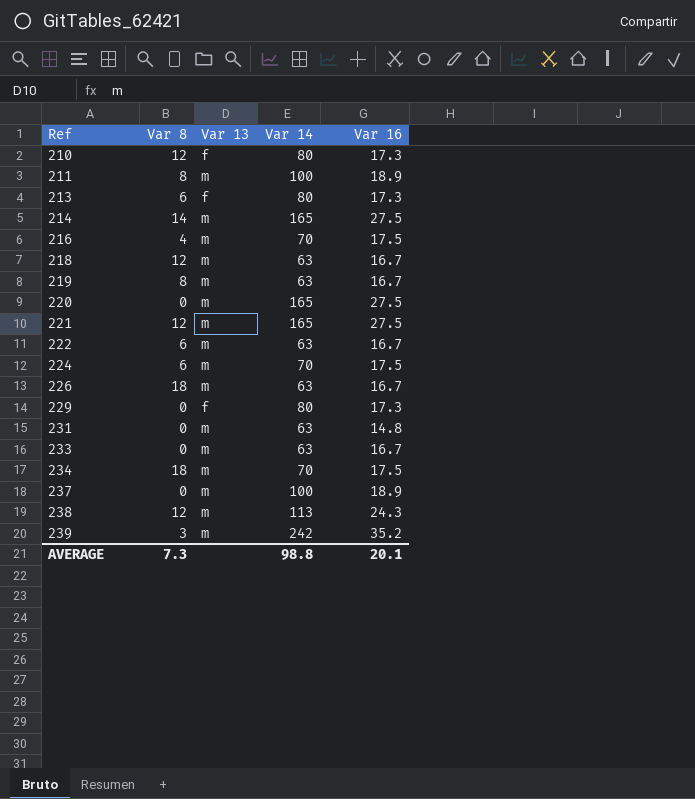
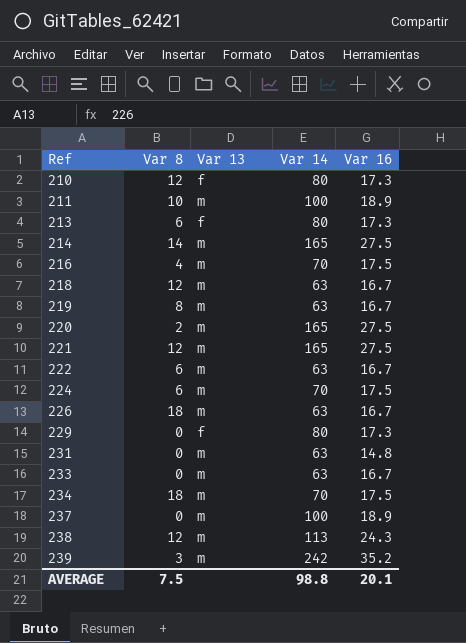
211 | Var 8: 8 -> 10
220 | Var 8: 0 -> 2
AVERAGE | Var 8: 7.3 -> 7.5

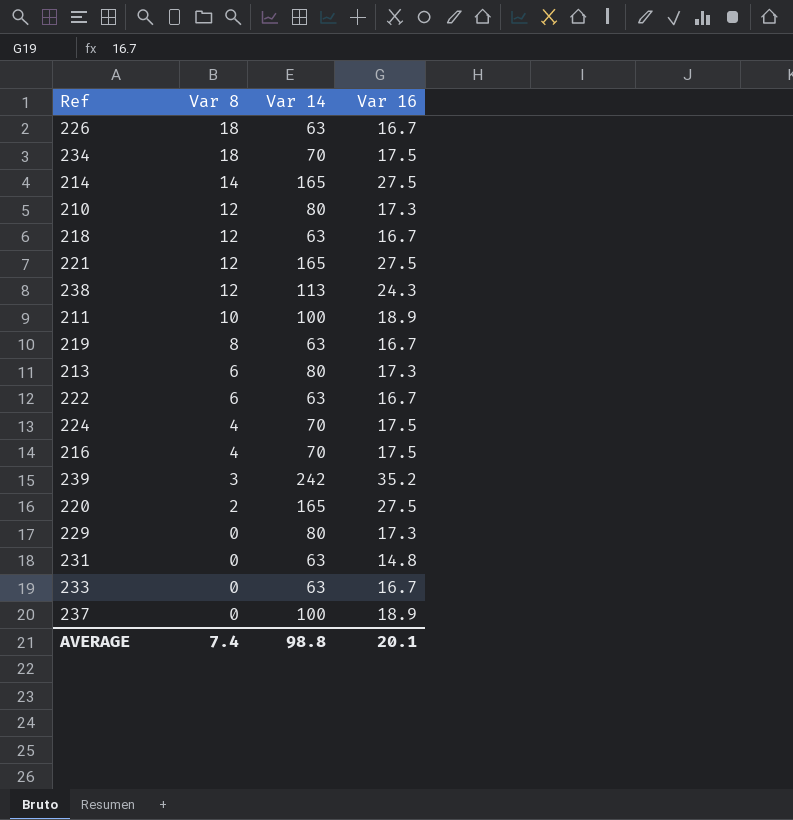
row order: Ref ascending -> Var 8 descending
column Var 13 | position: 3 -> none
224 | Var 8: 6 -> 4
AVERAGE | Var 8: 7.5 -> 7.4

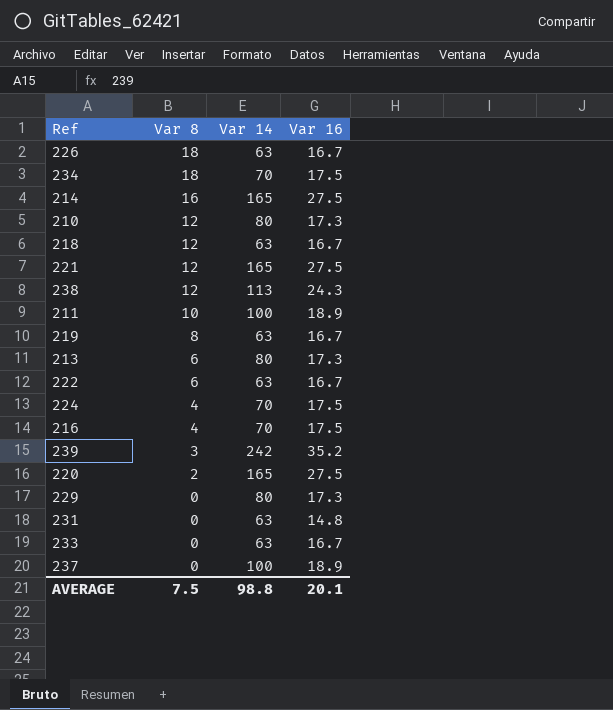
214 | Var 8: 14 -> 16
AVERAGE | Var 8: 7.4 -> 7.5

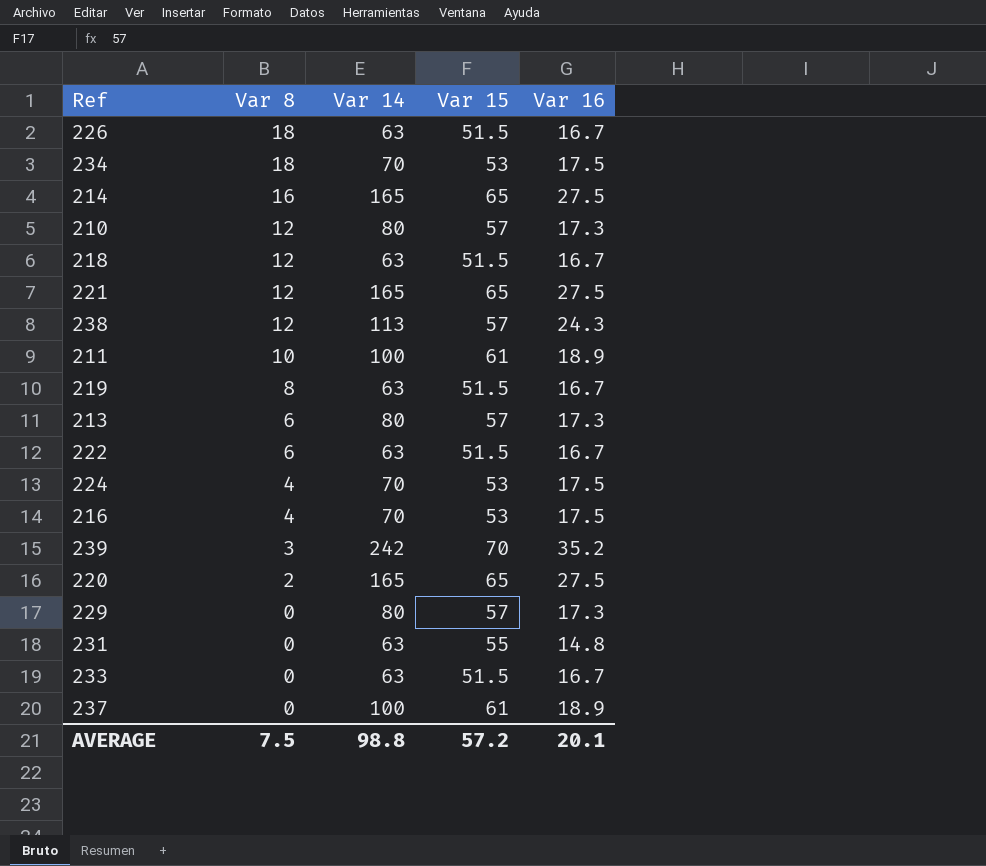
column Var 15 | position: none -> 4

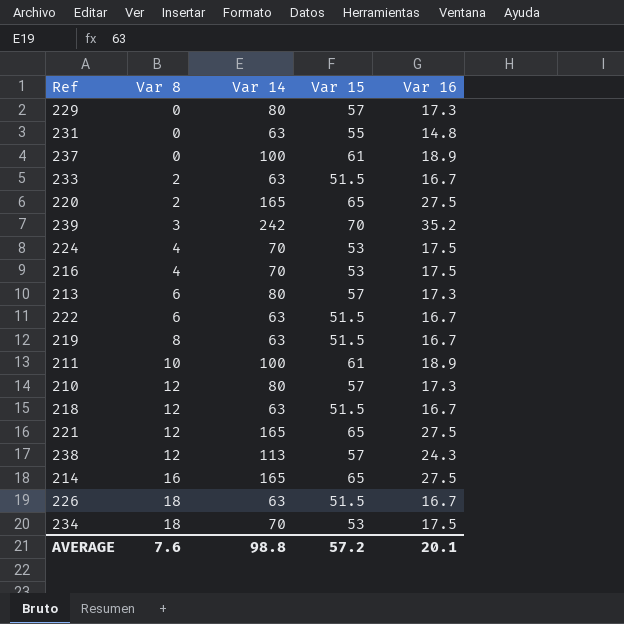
row order: Var 8 descending -> Var 8 ascending
233 | Var 8: 0 -> 2
AVERAGE | Var 8: 7.5 -> 7.6

